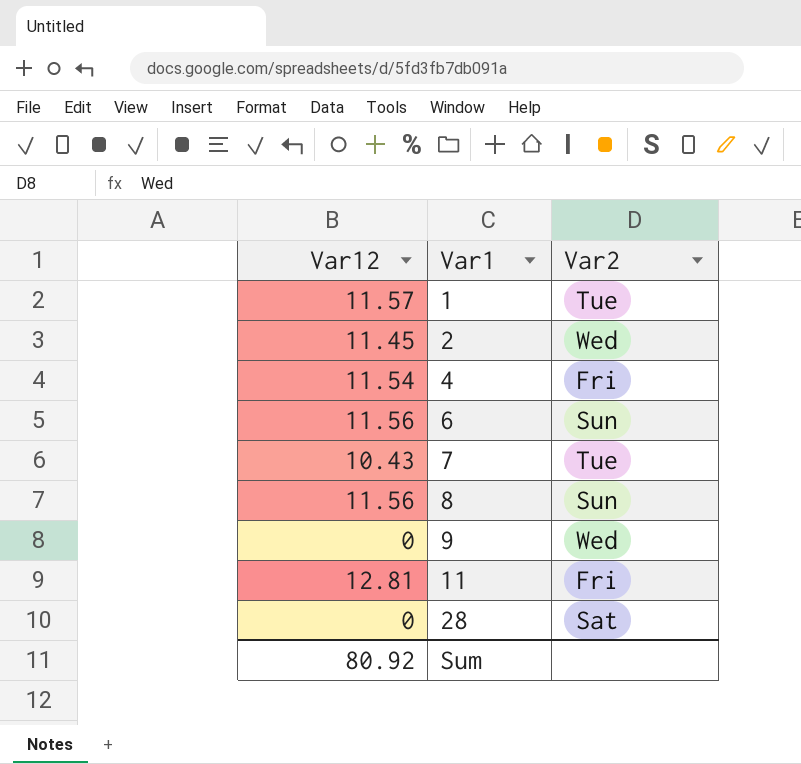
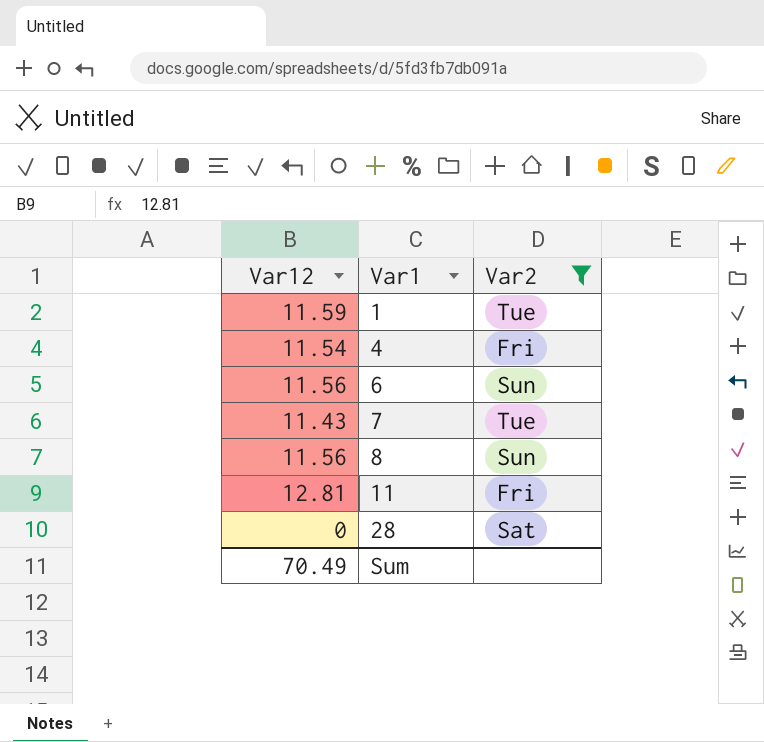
filter: none -> Var2 != Wed
1 | Var12: 11.57 -> 11.59
7 | Var12: 10.43 -> 11.43
Sum | Var12: 80.92 -> 70.49

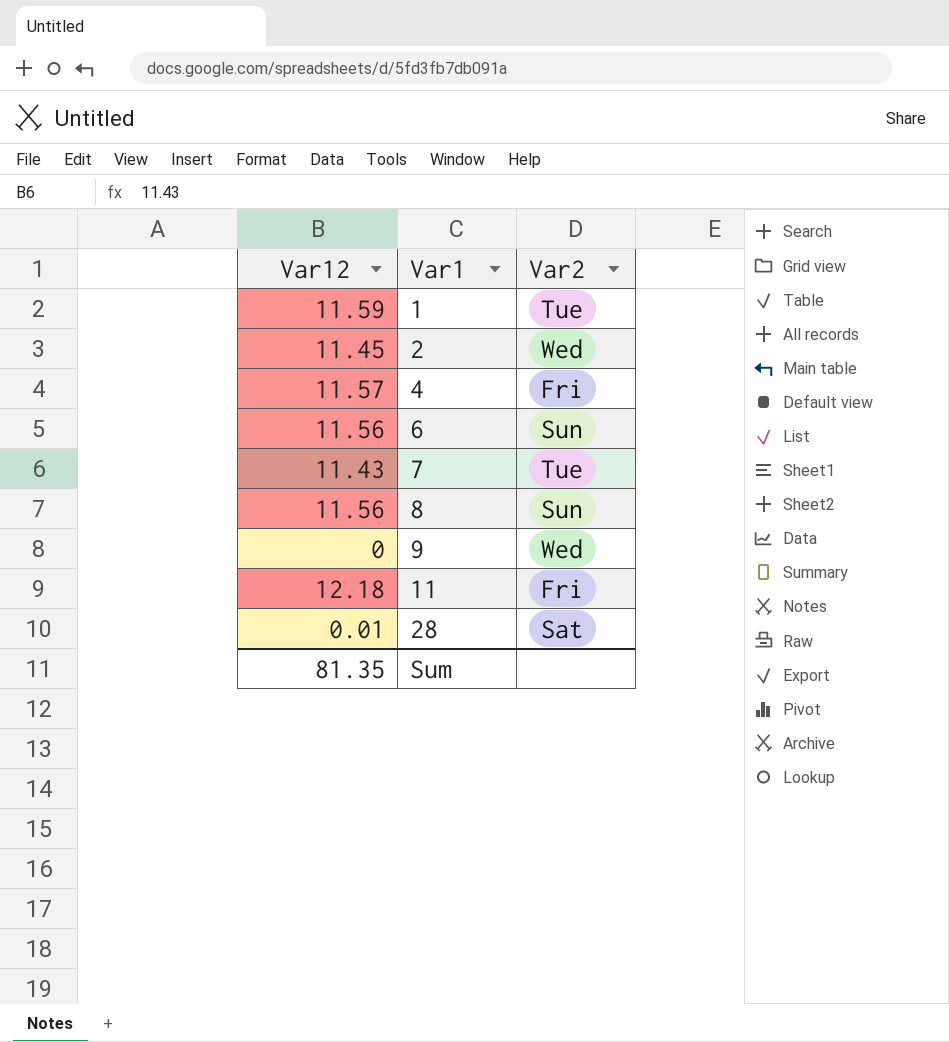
filter: Var2 != Wed -> none
4 | Var12: 11.54 -> 11.57
11 | Var12: 12.81 -> 12.18
28 | Var12: 0 -> 0.01
Sum | Var12: 70.49 -> 81.35

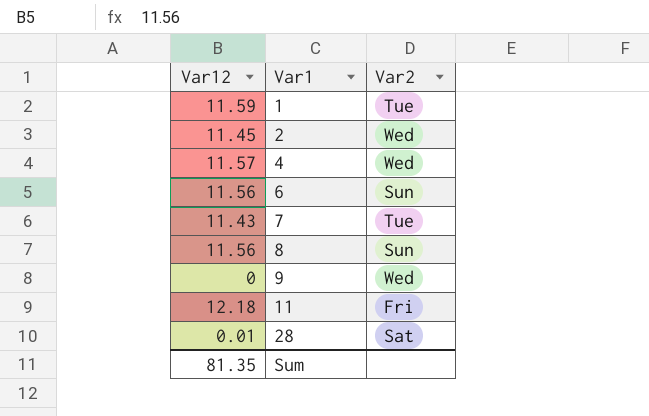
4 | Var2: Fri -> Wed

